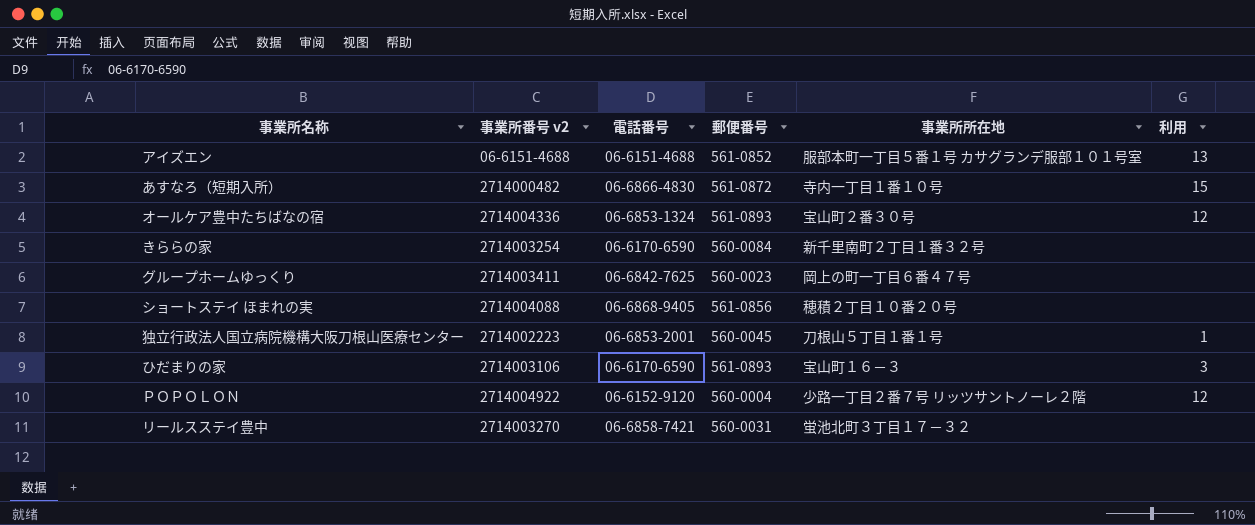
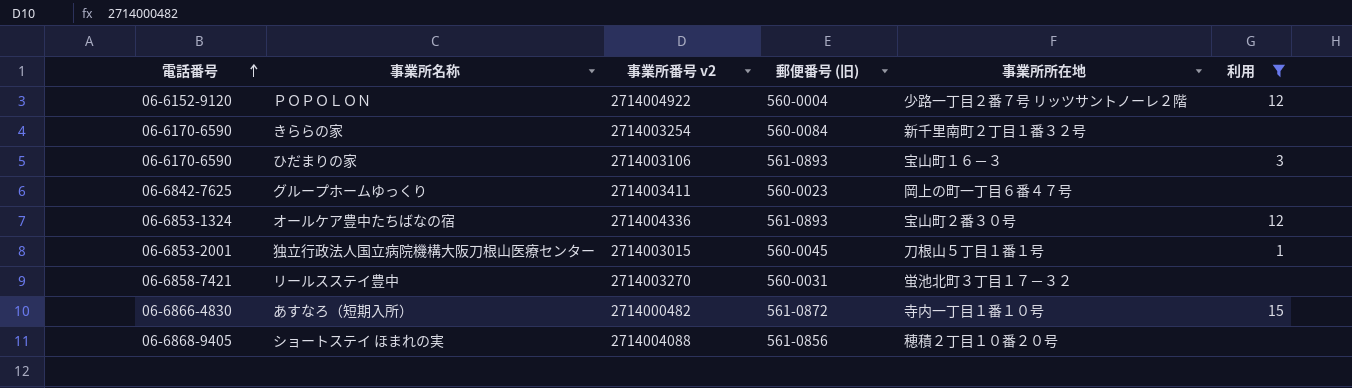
filter: none -> 利用 != 13
row order: none -> 電話番号 ascending
column 電話番号 | position: 3 -> 1
column name: 郵便番号 -> 郵便番号 (旧)
独立行政法人国立病院機構大阪刀根山医療センター | 事業所番号 v2: 2714002223 -> 2714003015

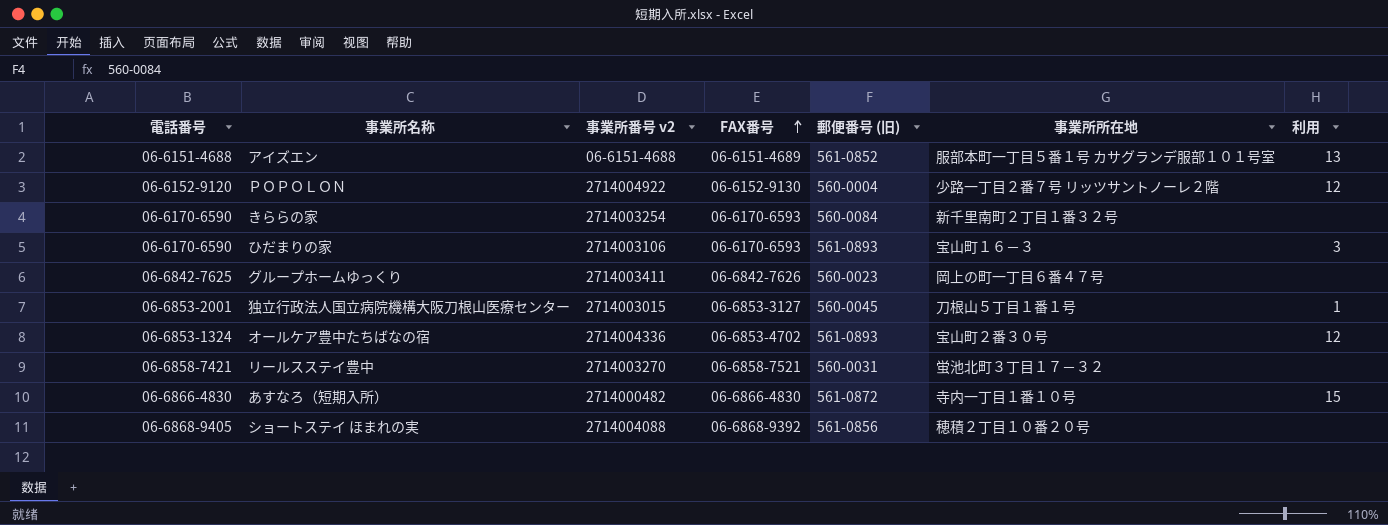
filter: 利用 != 13 -> none
row order: 電話番号 ascending -> FAX番号 ascending
column FAX番号 | position: none -> 4

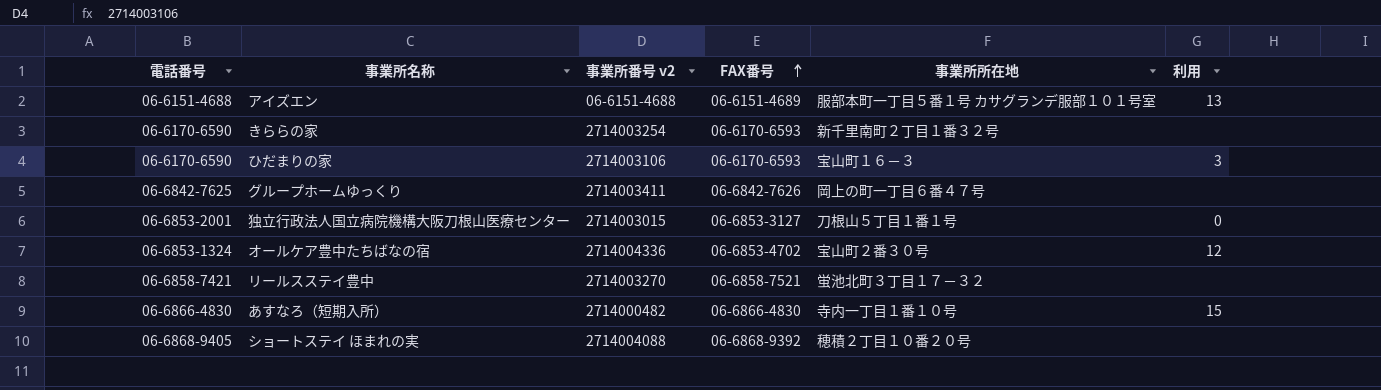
column 郵便番号 (旧) | position: 5 -> none
row ＰＯＰＯＬＯＮ: 06-6152-9120 | 2714004922 | 06-6152-9130 | 560-0004 | 少路一丁目２番７号 リッツサントノーレ２階 | 12 -> none
独立行政法人国立病院機構大阪刀根山医療センター | 利用: 1 -> 0

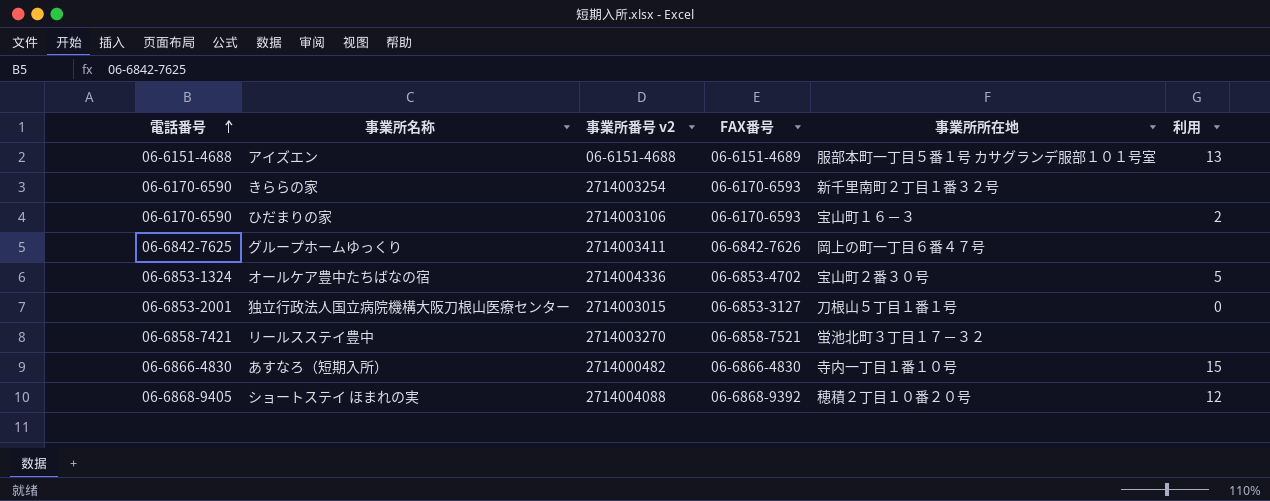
row order: FAX番号 ascending -> 電話番号 ascending
ひだまりの家 | 利用: 3 -> 2
オールケア豊中たちばなの宿 | 利用: 12 -> 5
ショートステイ ほまれの実 | 利用: none -> 12

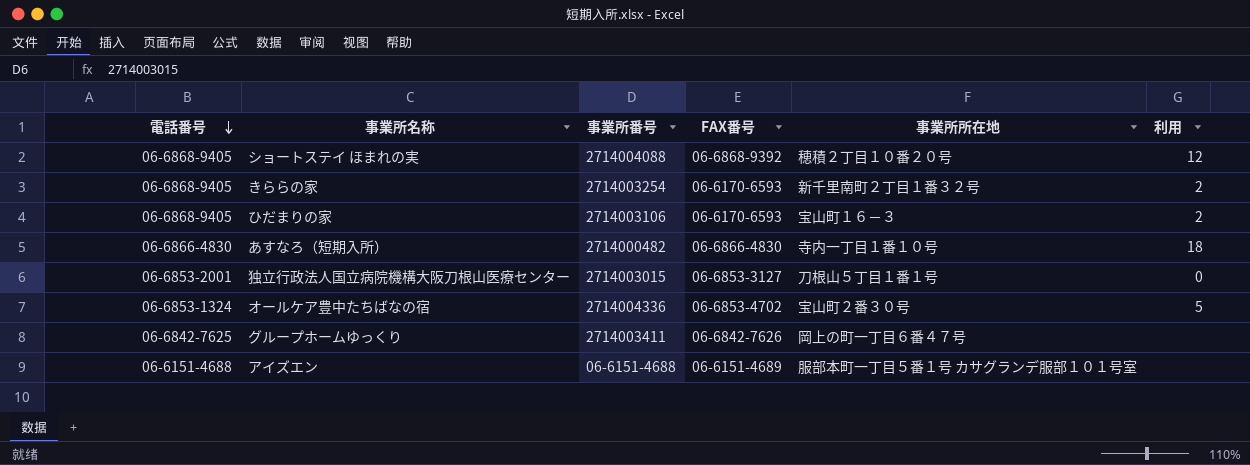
row order: 電話番号 ascending -> 電話番号 descending
column name: 事業所番号 v2 -> 事業所番号
row リールスステイ豊中: 06-6858-7421 | 2714003270 | 06-6858-7521 | 蛍池北町３丁目１７－３２ | none -> none
きららの家 | 電話番号: 06-6170-6590 -> 06-6868-9405
きららの家 | 利用: none -> 2
ひだまりの家 | 電話番号: 06-6170-6590 -> 06-6868-9405
あすなろ（短期入所） | 利用: 15 -> 18
アイズエン | 利用: 13 -> none

